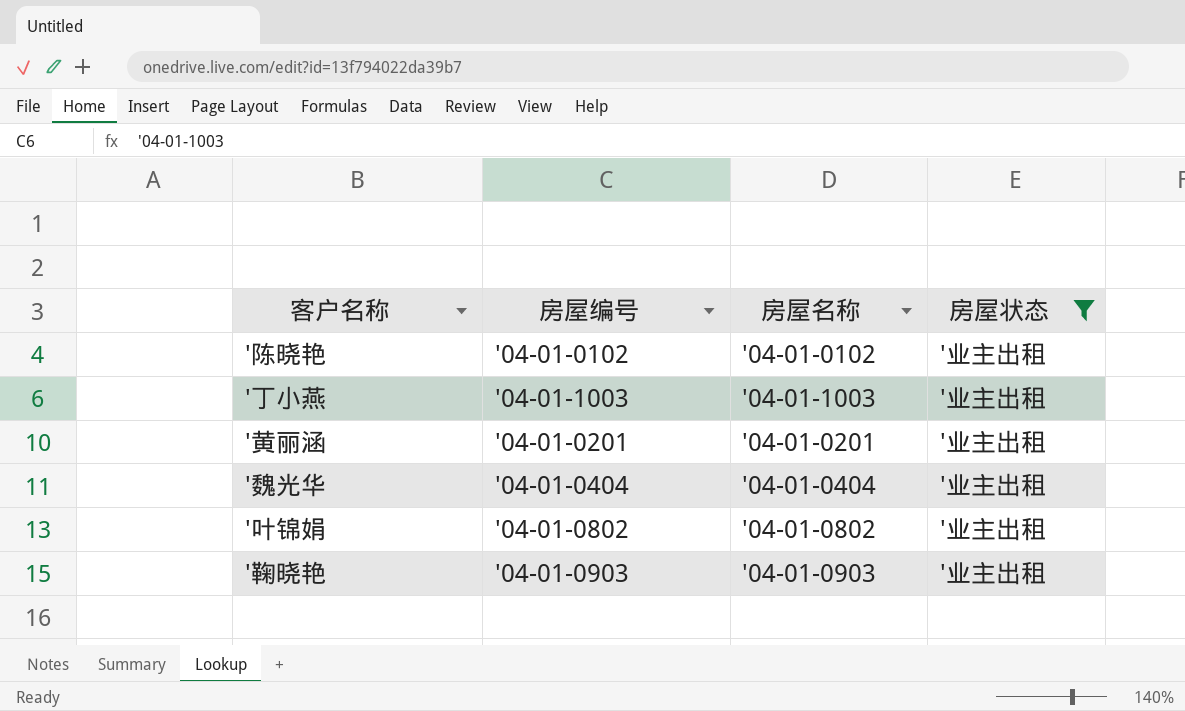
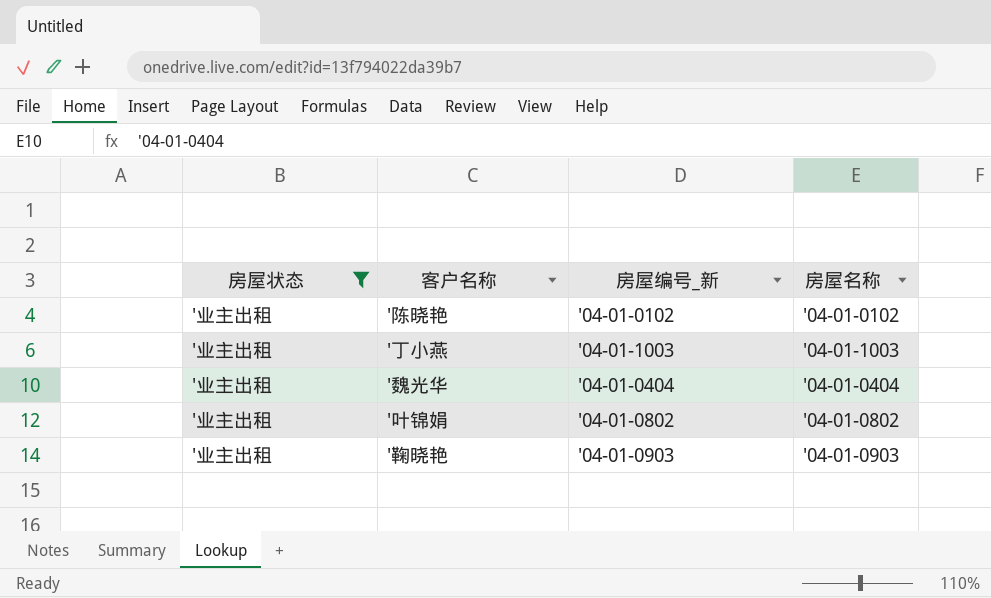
column 房屋状态 | position: 4 -> 1
column name: 房屋编号 -> 房屋编号_新
row '黄丽涵: '04-01-0201 | '04-01-0201 | '业主出租 -> none

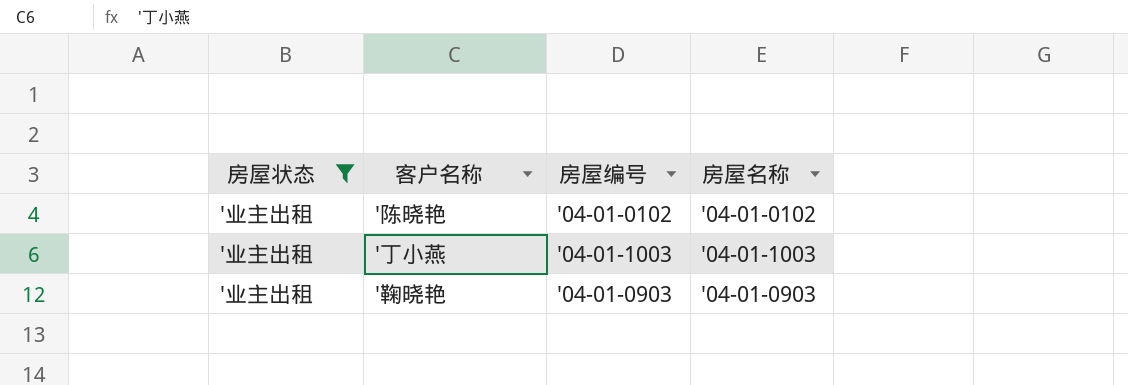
column name: 房屋编号_新 -> 房屋编号
row '魏光华: '业主出租 | '04-01-0404 | '04-01-0404 -> none
row '叶锦娟: '业主出租 | '04-01-0802 | '04-01-0802 -> none

